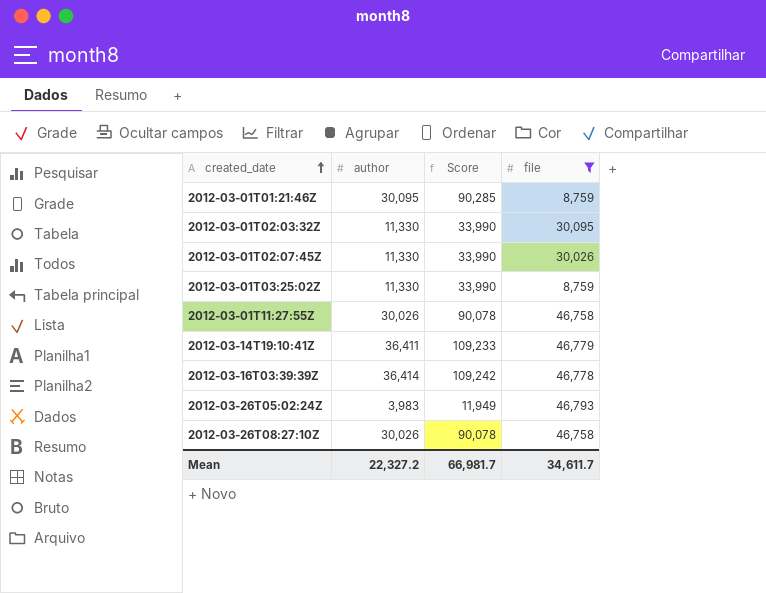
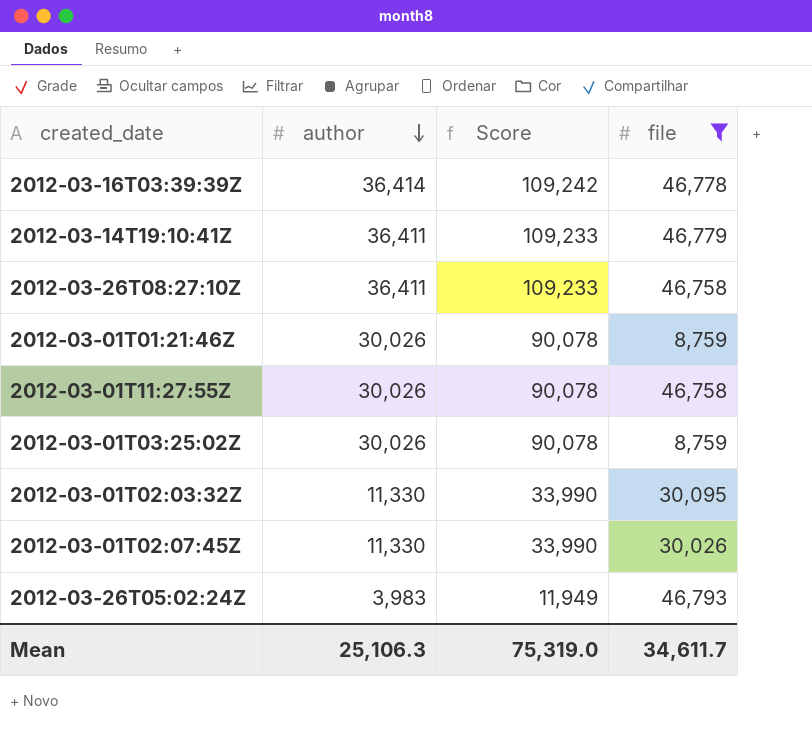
row order: created_date ascending -> author descending
2012-03-26T08:27:10Z | author: 30,026 -> 36,411
2012-03-26T08:27:10Z | Score: 90,078 -> 109,233
2012-03-01T01:21:46Z | author: 30,095 -> 30,026
2012-03-01T01:21:46Z | Score: 90,285 -> 90,078
2012-03-01T03:25:02Z | author: 11,330 -> 30,026
2012-03-01T03:25:02Z | Score: 33,990 -> 90,078
Mean | author: 22,327.2 -> 25,106.3
Mean | Score: 66,981.7 -> 75,319.0

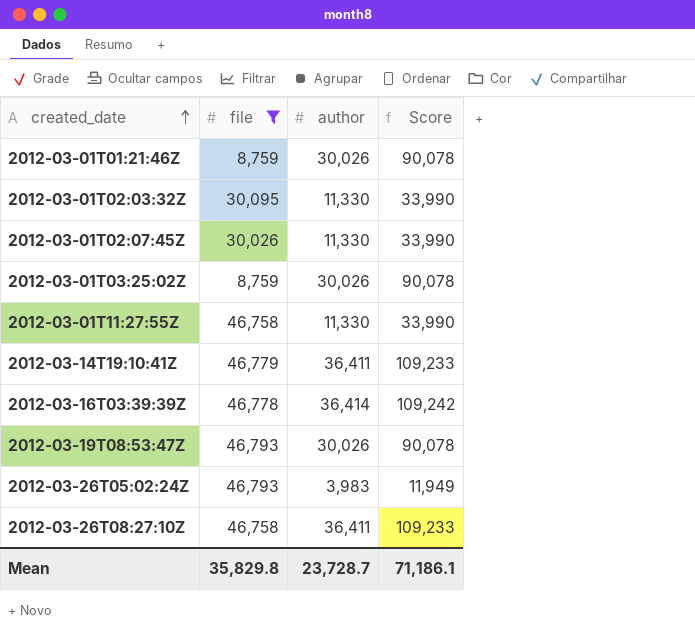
row order: author descending -> created_date ascending
column file | position: 4 -> 2
2012-03-01T11:27:55Z | author: 30,026 -> 11,330
2012-03-01T11:27:55Z | Score: 90,078 -> 33,990
row 2012-03-19T08:53:47Z: none -> 46,793 | 30,026 | 90,078
Mean | file: 34,611.7 -> 35,829.8
Mean | author: 25,106.3 -> 23,728.7
Mean | Score: 75,319.0 -> 71,186.1

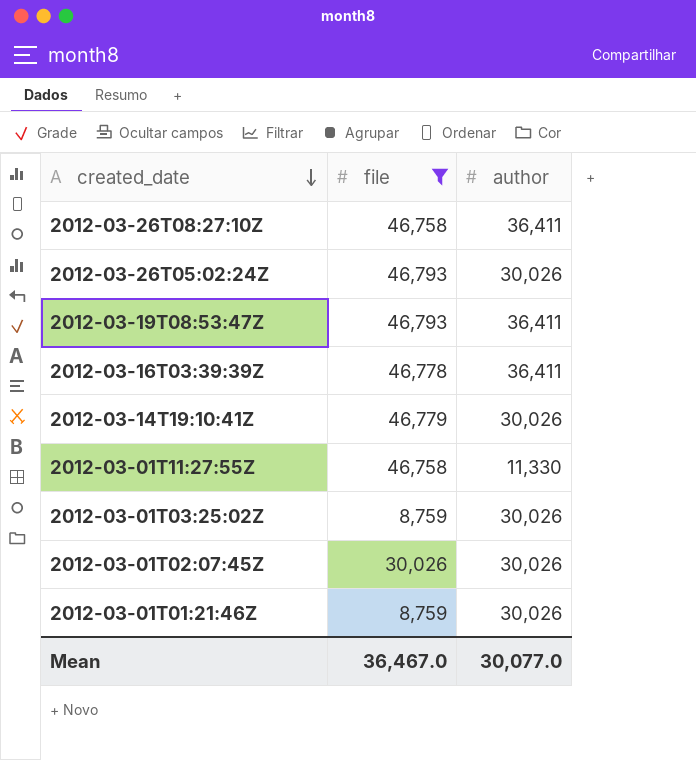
row order: created_date ascending -> created_date descending
column Score | formula: [author] * 3 -> none
row 2012-03-01T02:03:32Z: 30,095 | 11,330 | 33,990 -> none
2012-03-26T05:02:24Z | author: 3,983 -> 30,026
2012-03-19T08:53:47Z | author: 30,026 -> 36,411
2012-03-16T03:39:39Z | author: 36,414 -> 36,411
2012-03-14T19:10:41Z | author: 36,411 -> 30,026
2012-03-01T02:07:45Z | author: 11,330 -> 30,026
Mean | file: 35,829.8 -> 36,467.0
Mean | author: 23,728.7 -> 30,077.0

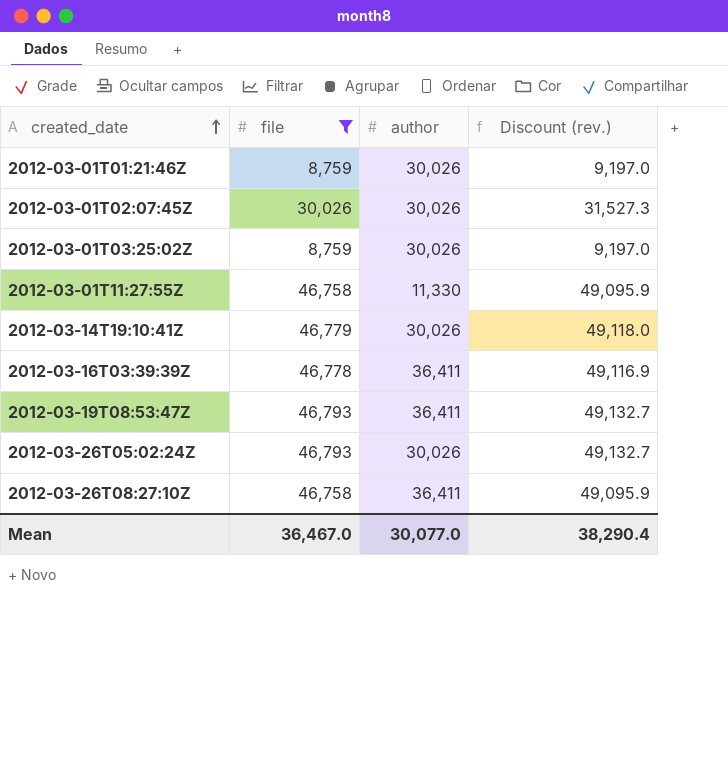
row order: created_date descending -> created_date ascending
column Discount (rev.) | formula: none -> [file] * 1.05

